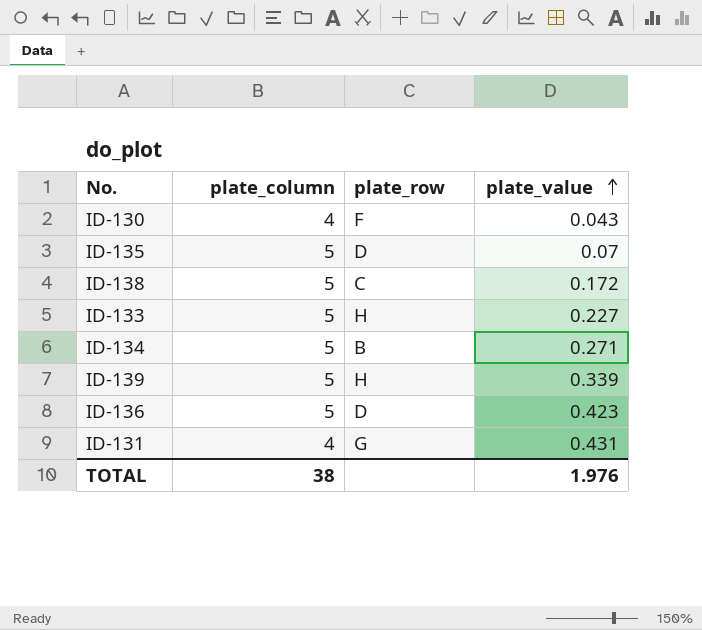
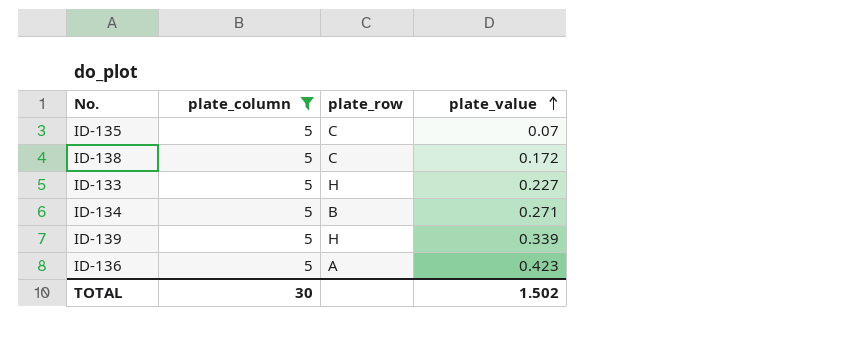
filter: none -> plate_column = 5
ID-135 | plate_row: D -> C
ID-136 | plate_row: D -> A
TOTAL | plate_column: 38 -> 30
TOTAL | plate_value: 1.976 -> 1.502

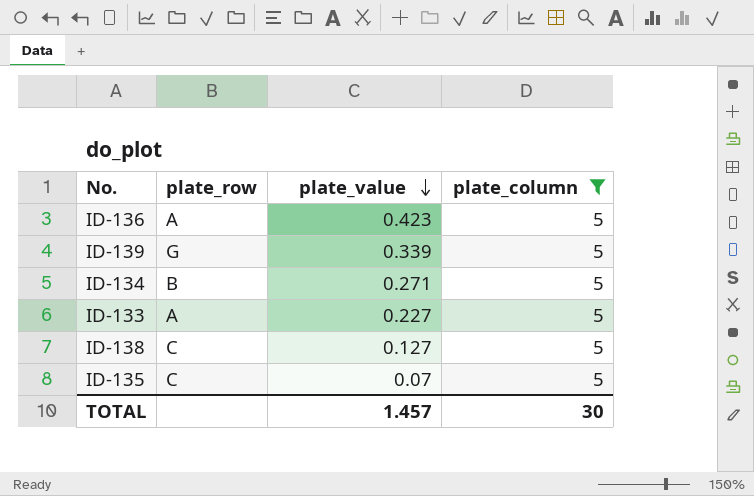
row order: plate_value ascending -> plate_value descending
column plate_column | position: 2 -> 4
ID-139 | plate_row: H -> G
ID-133 | plate_row: H -> A
ID-138 | plate_value: 0.172 -> 0.127
TOTAL | plate_value: 1.502 -> 1.457

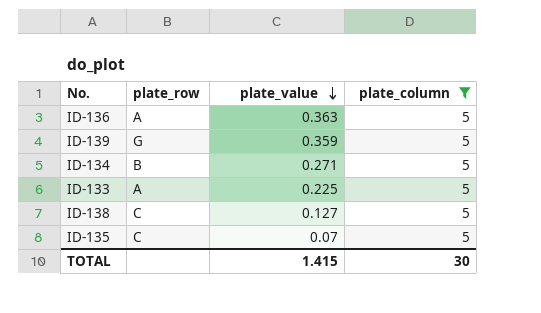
ID-136 | plate_value: 0.423 -> 0.363
ID-139 | plate_value: 0.339 -> 0.359
ID-133 | plate_value: 0.227 -> 0.225
TOTAL | plate_value: 1.457 -> 1.415

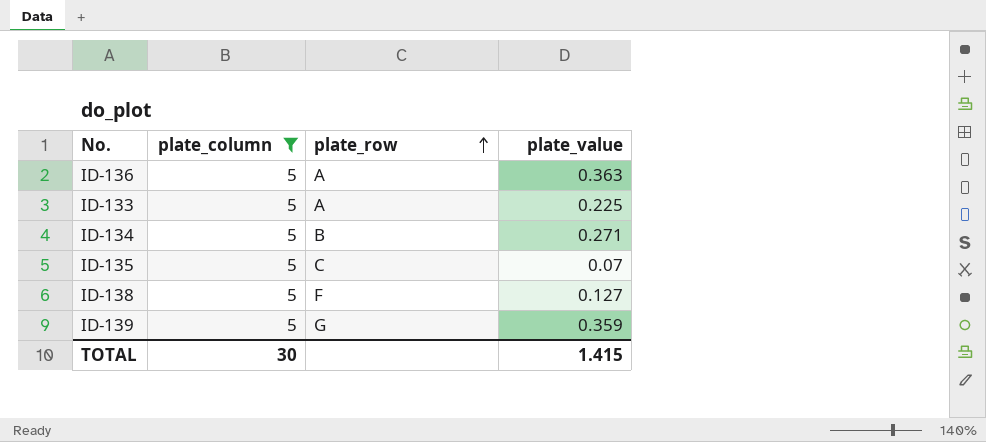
row order: plate_value descending -> plate_row ascending
column plate_column | position: 4 -> 2
ID-138 | plate_row: C -> F

